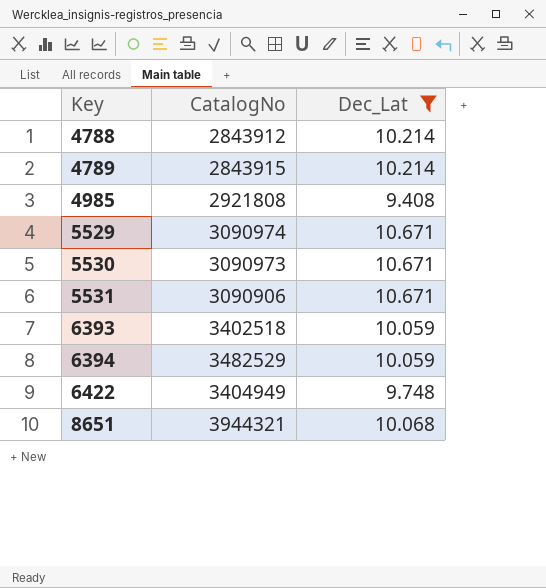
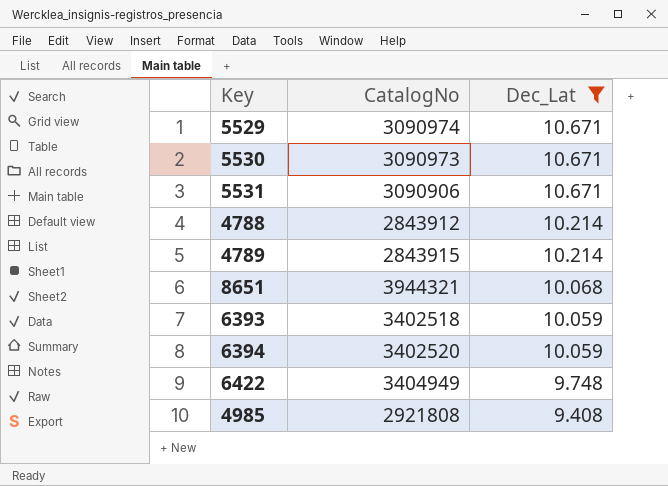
row order: Key ascending -> Dec_Lat descending
6394 | CatalogNo: 3482529 -> 3402520

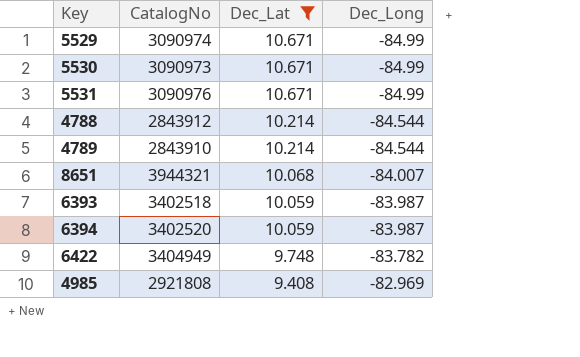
column Dec_Long | position: none -> 4
5531 | CatalogNo: 3090906 -> 3090976
4789 | CatalogNo: 2843915 -> 2843910

